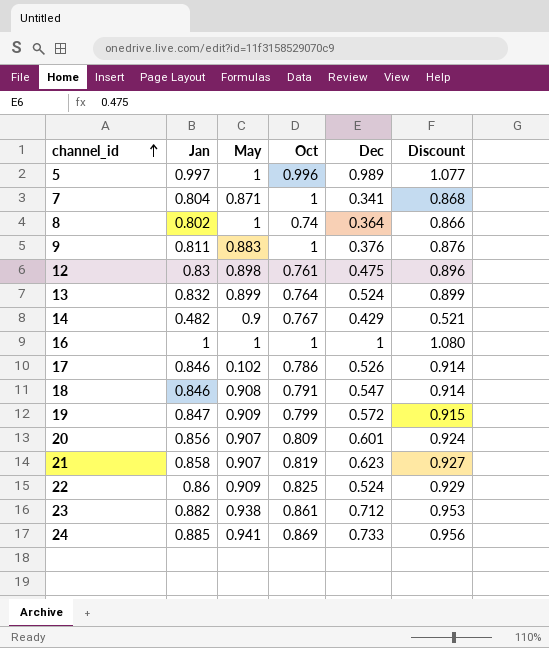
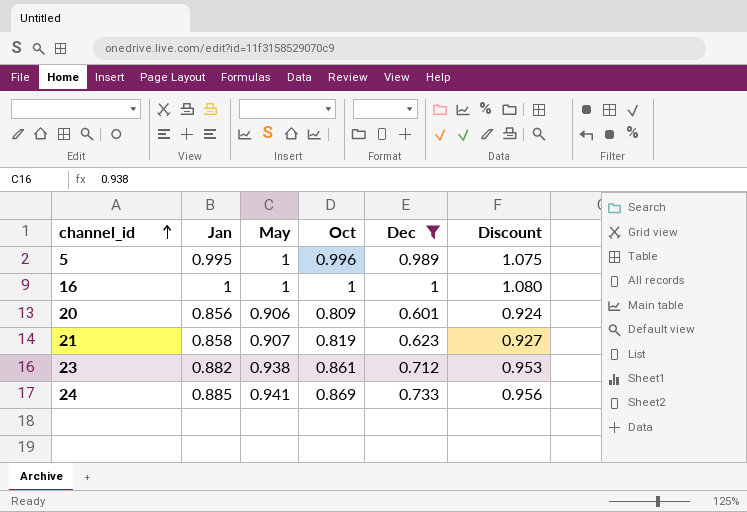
filter: none -> Dec >= 0.601
5 | Jan: 0.997 -> 0.995
5 | Discount: 1.077 -> 1.075
20 | May: 0.907 -> 0.906

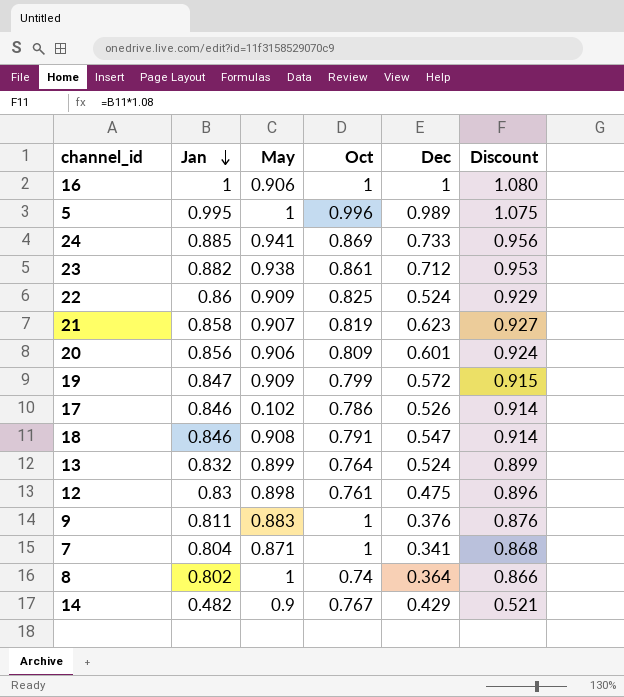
filter: Dec >= 0.601 -> none
row order: channel_id ascending -> Jan descending
16 | May: 1 -> 0.906

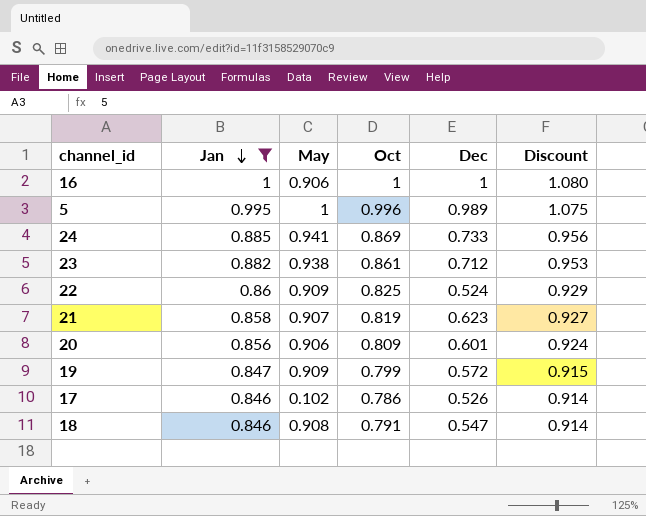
filter: none -> Jan >= 0.846

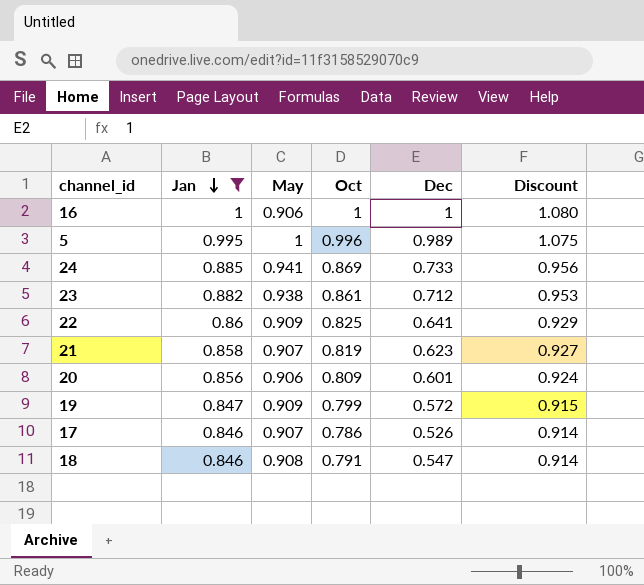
22 | Dec: 0.524 -> 0.641
17 | May: 0.102 -> 0.907

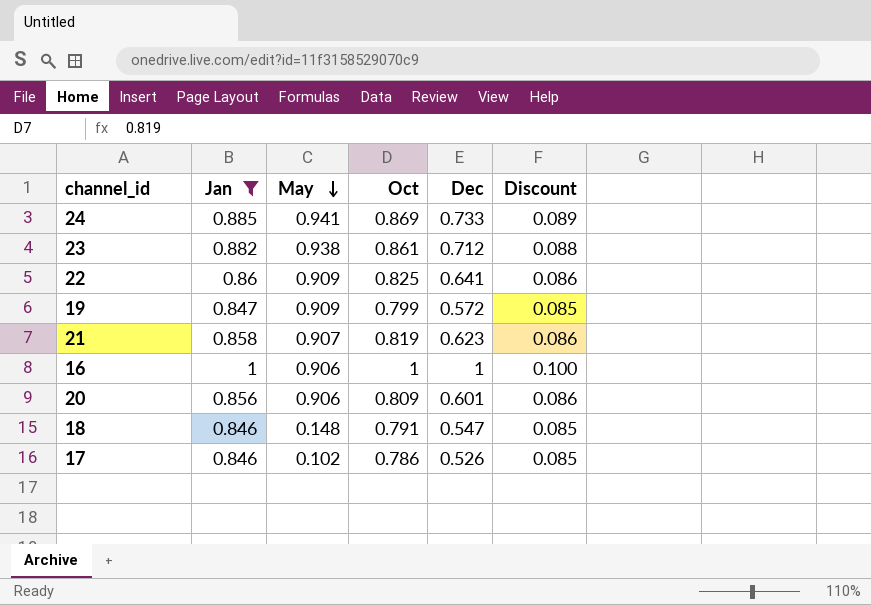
row order: Jan descending -> May descending
column Discount | formula: [Jan] * 1.08 -> [Jan] * 0.1
row 5: 0.995 | 1 | 0.996 | 0.989 | 1.075 -> none
18 | May: 0.908 -> 0.148
17 | May: 0.907 -> 0.102

